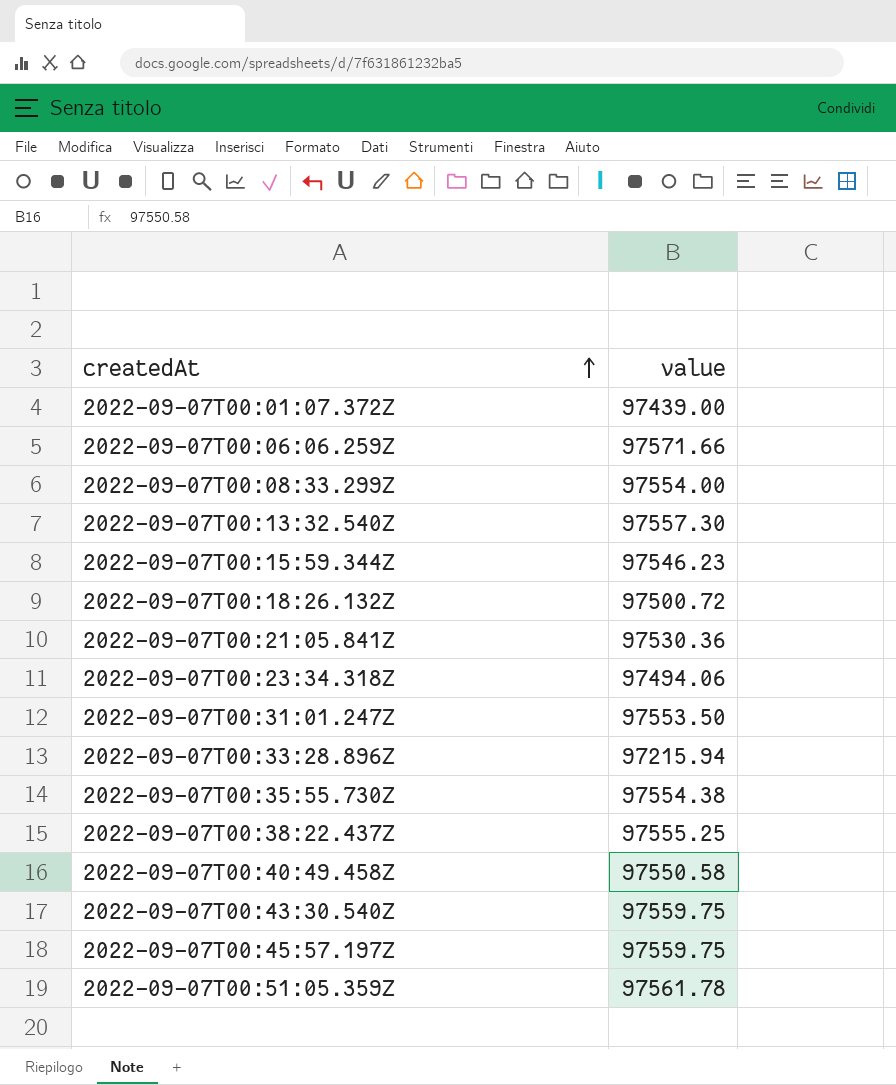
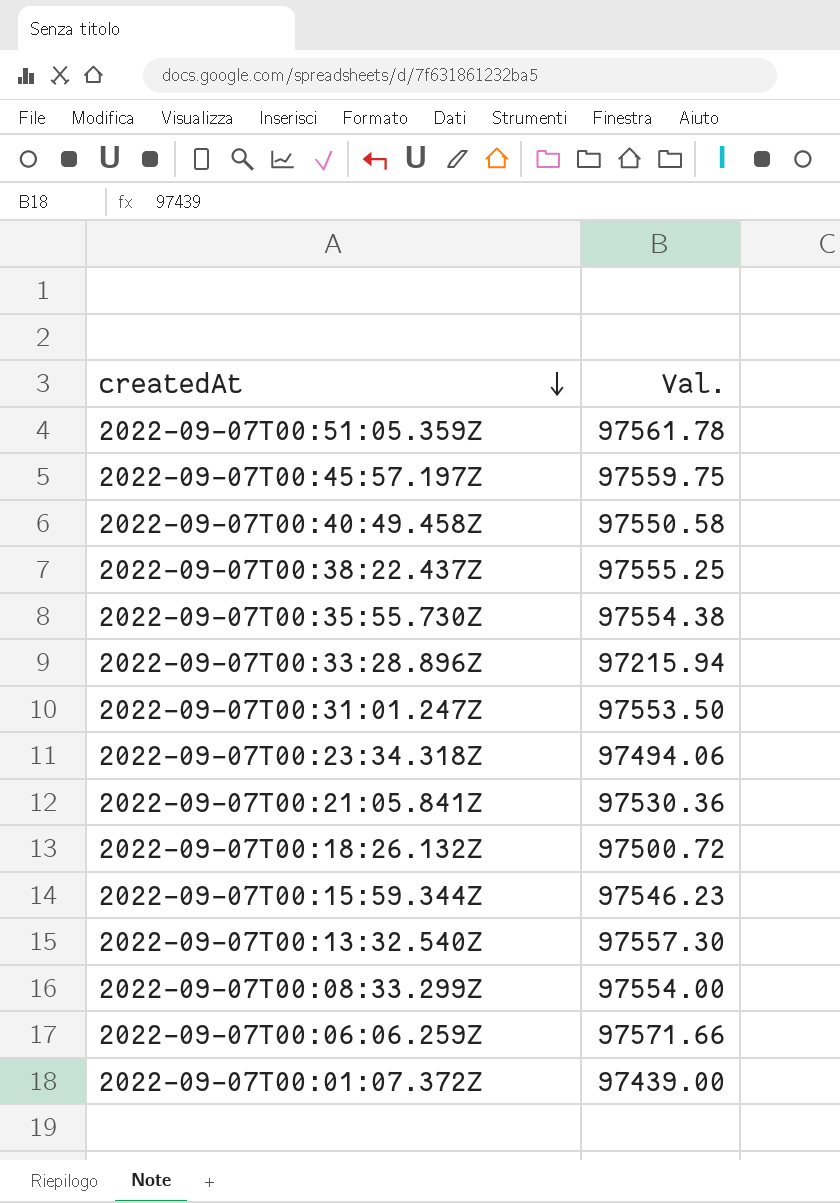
row order: createdAt ascending -> createdAt descending
column name: value -> Val.
row 2022-09-07T00:43:30.540Z: 97559.75 -> none

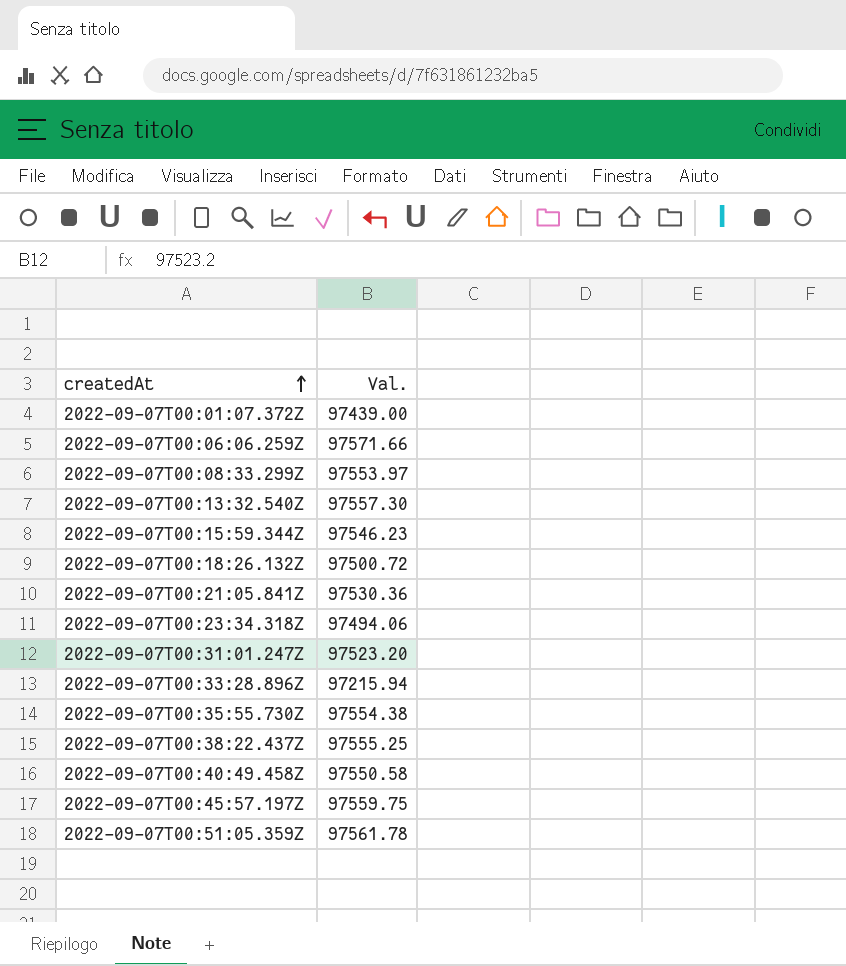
row order: createdAt descending -> createdAt ascending
2022-09-07T00:08:33.299Z | Val.: 97554.00 -> 97553.97
2022-09-07T00:31:01.247Z | Val.: 97553.50 -> 97523.20

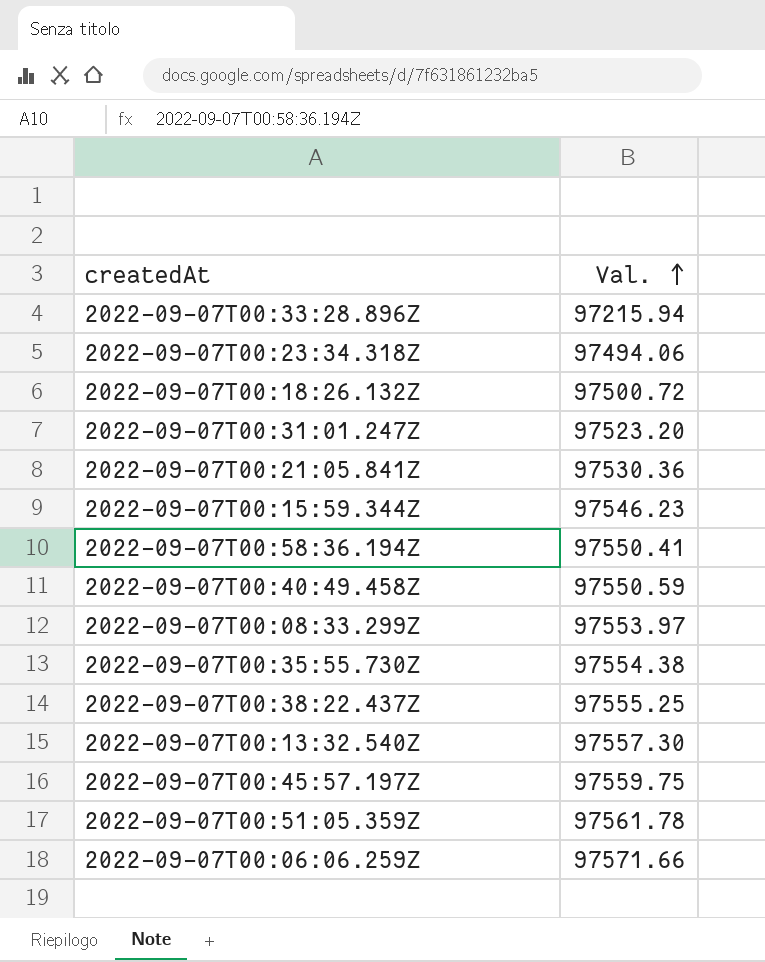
row order: createdAt ascending -> Val. ascending
row 2022-09-07T00:01:07.372Z: 97439.00 -> none
row 2022-09-07T00:58:36.194Z: none -> 97550.41
2022-09-07T00:40:49.458Z | Val.: 97550.58 -> 97550.59

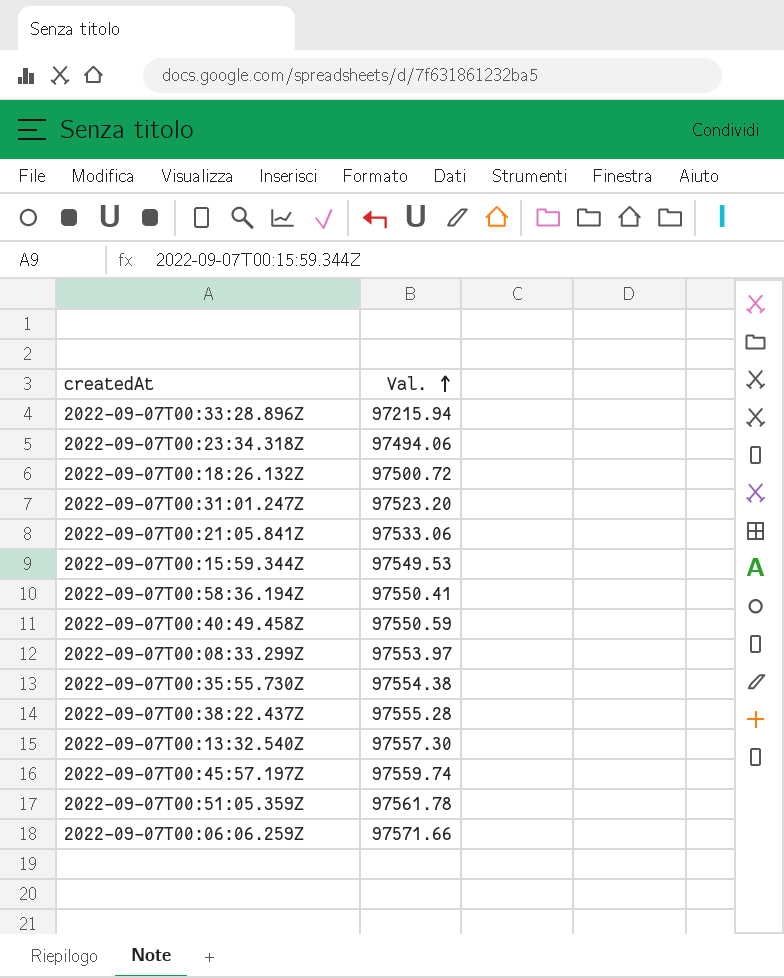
2022-09-07T00:21:05.841Z | Val.: 97530.36 -> 97533.06
2022-09-07T00:15:59.344Z | Val.: 97546.23 -> 97549.53
2022-09-07T00:38:22.437Z | Val.: 97555.25 -> 97555.28
2022-09-07T00:45:57.197Z | Val.: 97559.75 -> 97559.74

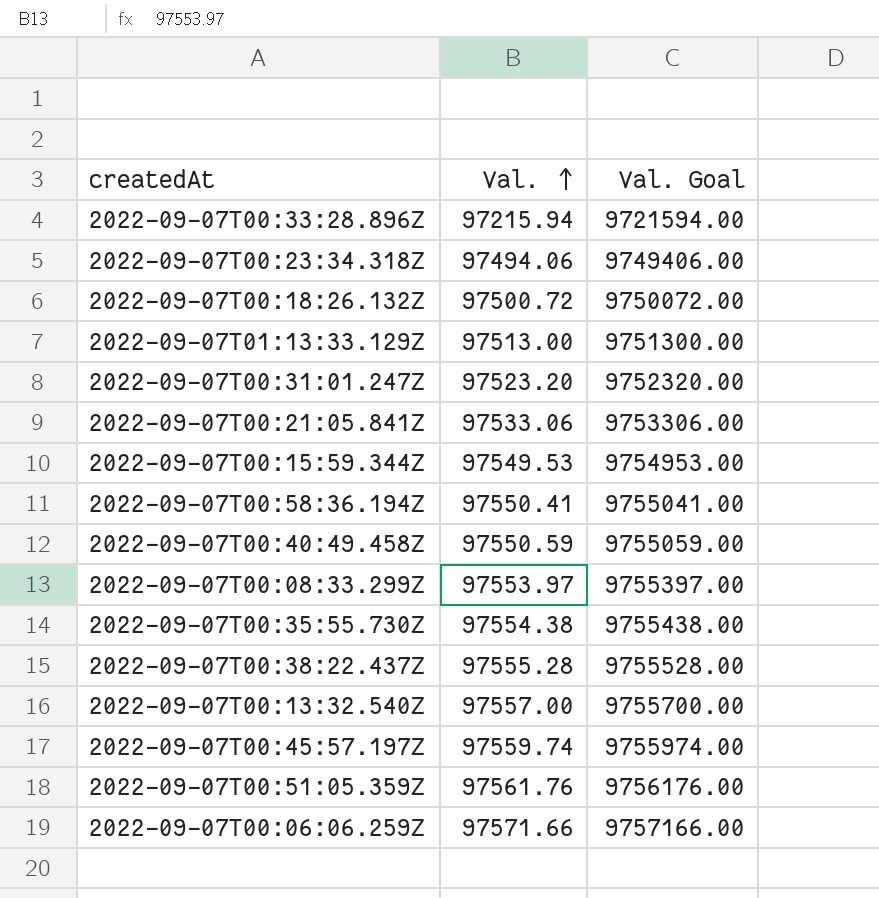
column Val. Goal | formula: none -> [Val.] * 100
row 2022-09-07T01:13:33.129Z: none -> 97513.00 | 9751300.00
2022-09-07T00:13:32.540Z | Val.: 97557.30 -> 97557.00
2022-09-07T00:51:05.359Z | Val.: 97561.78 -> 97561.76

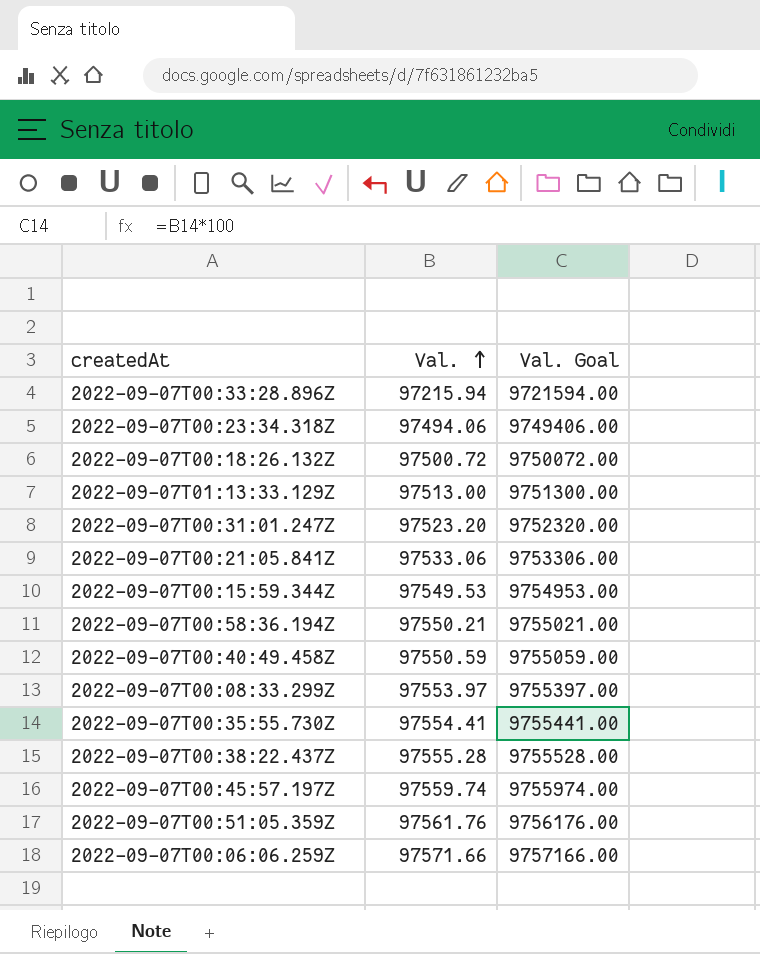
row 2022-09-07T00:13:32.540Z: 97557.00 | 9755700.00 -> none
2022-09-07T00:58:36.194Z | Val.: 97550.41 -> 97550.21
2022-09-07T00:58:36.194Z | Val. Goal: 9755041.00 -> 9755021.00
2022-09-07T00:35:55.730Z | Val.: 97554.38 -> 97554.41
2022-09-07T00:35:55.730Z | Val. Goal: 9755438.00 -> 9755441.00

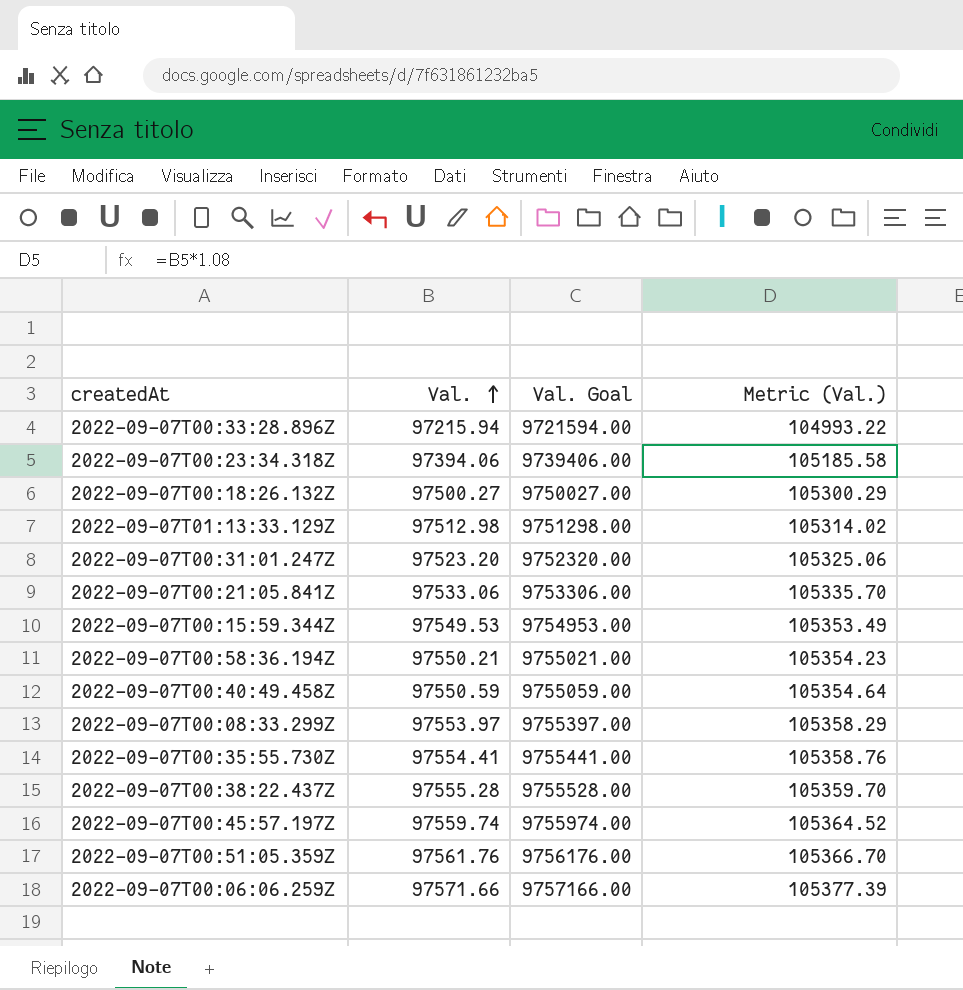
column Metric (Val.) | formula: none -> [Val.] * 1.08
2022-09-07T00:23:34.318Z | Val.: 97494.06 -> 97394.06
2022-09-07T00:23:34.318Z | Val. Goal: 9749406.00 -> 9739406.00
2022-09-07T00:18:26.132Z | Val.: 97500.72 -> 97500.27
2022-09-07T00:18:26.132Z | Val. Goal: 9750072.00 -> 9750027.00
2022-09-07T01:13:33.129Z | Val.: 97513.00 -> 97512.98
2022-09-07T01:13:33.129Z | Val. Goal: 9751300.00 -> 9751298.00

